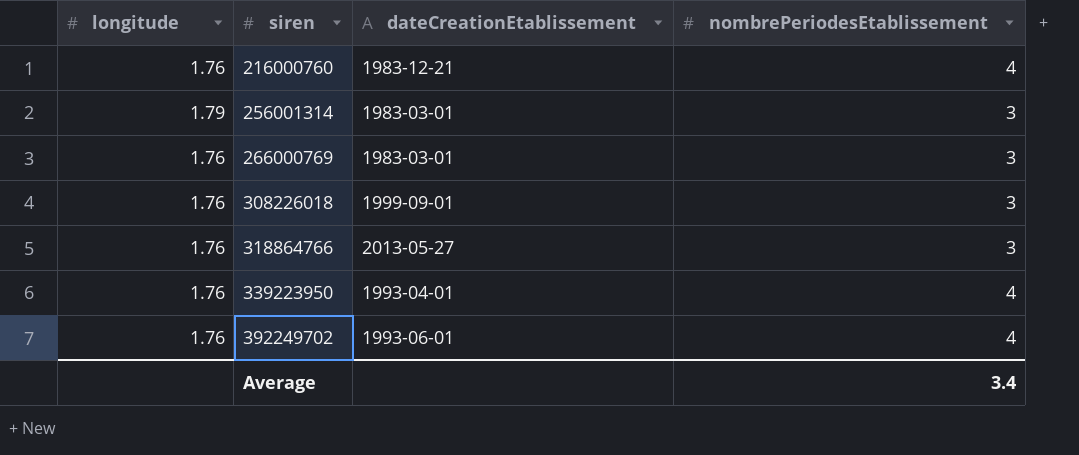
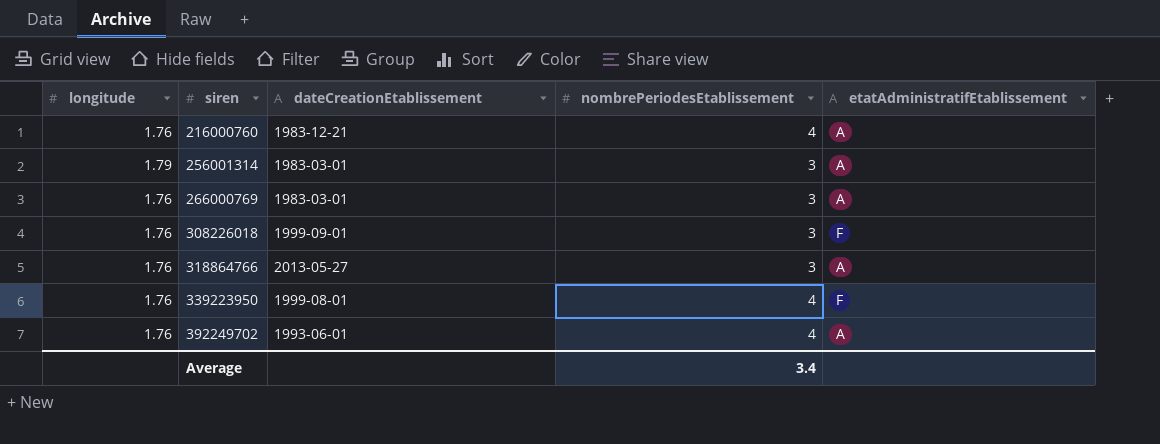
column etatAdministratifEtablissement | position: none -> 5
339223950 | dateCreationEtablissement: 1993-04-01 -> 1999-08-01

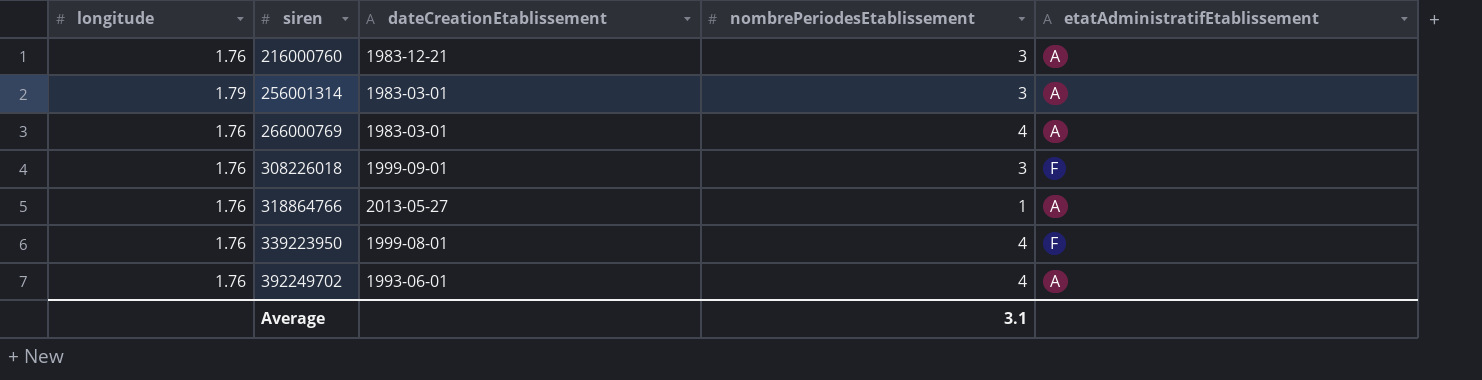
216000760 | nombrePeriodesEtablissement: 4 -> 3
266000769 | nombrePeriodesEtablissement: 3 -> 4
318864766 | nombrePeriodesEtablissement: 3 -> 1
Average | nombrePeriodesEtablissement: 3.4 -> 3.1

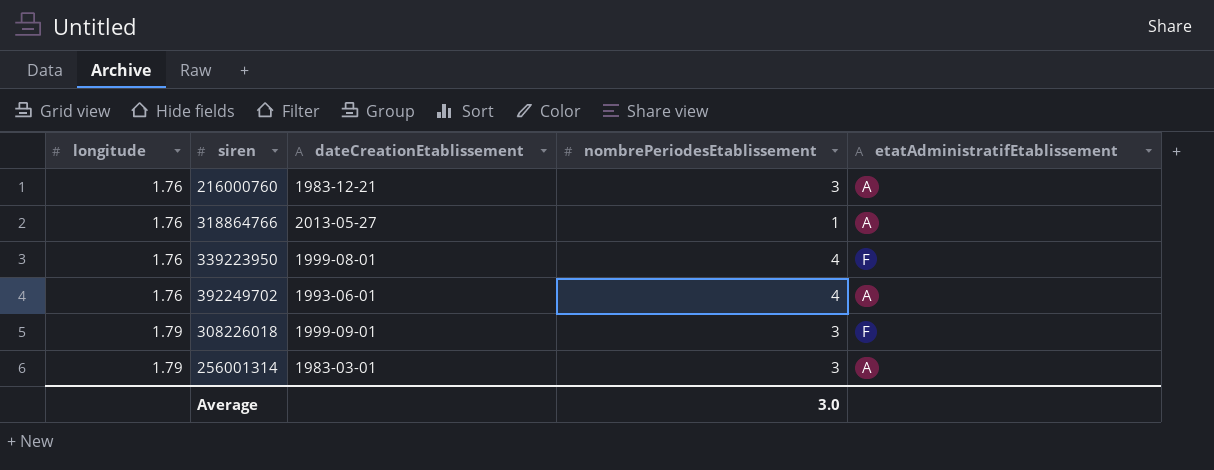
row order: siren ascending -> longitude ascending
row 266000769: 1.76 | 1983-03-01 | 4 | A -> none
308226018 | longitude: 1.76 -> 1.79
Average | nombrePeriodesEtablissement: 3.1 -> 3.0

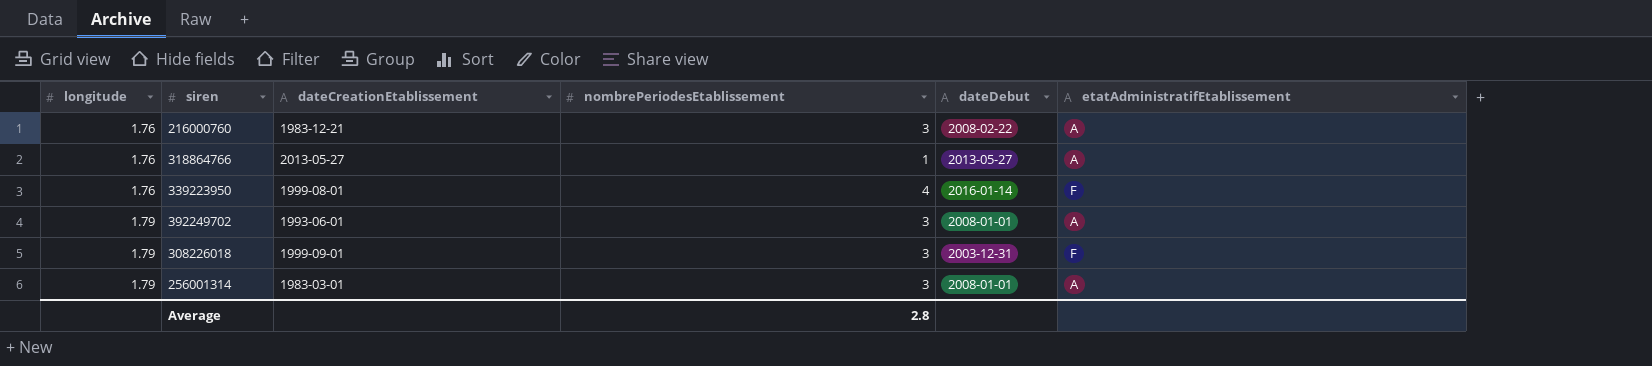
column dateDebut | position: none -> 5
392249702 | longitude: 1.76 -> 1.79
392249702 | nombrePeriodesEtablissement: 4 -> 3
Average | nombrePeriodesEtablissement: 3.0 -> 2.8

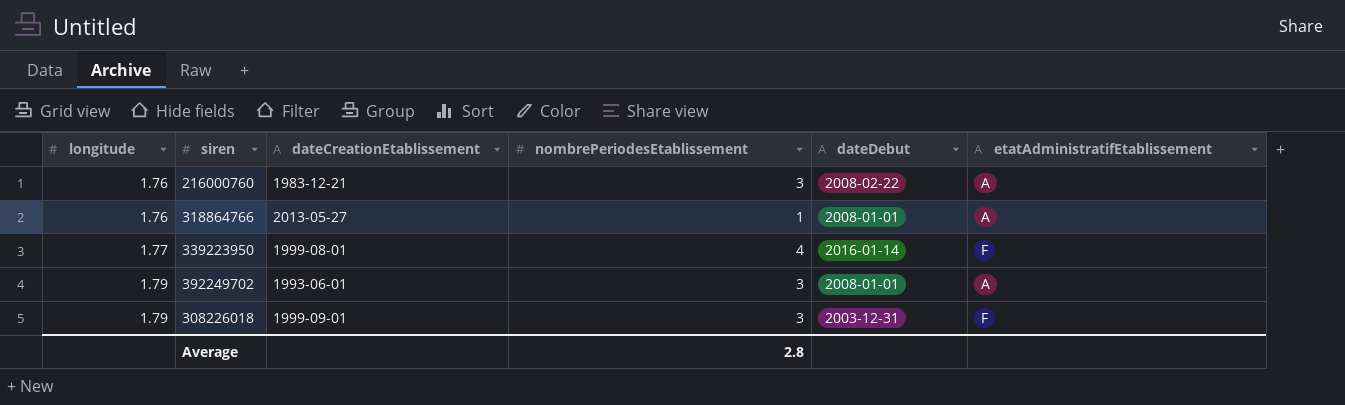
row 256001314: 1.79 | 1983-03-01 | 3 | 2008-01-01 | A -> none
318864766 | dateDebut: 2013-05-27 -> 2008-01-01
339223950 | longitude: 1.76 -> 1.77

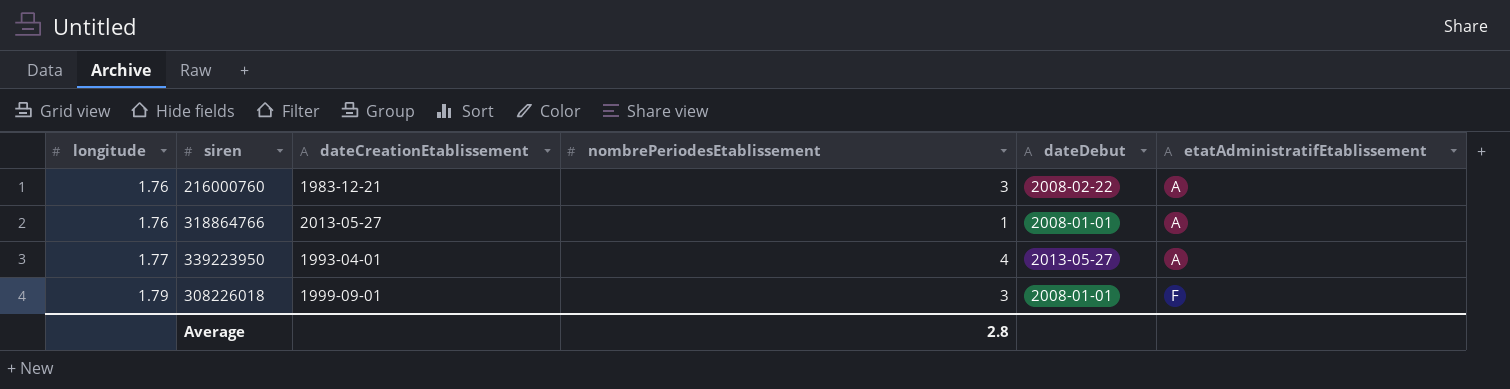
row 392249702: 1.79 | 1993-06-01 | 3 | 2008-01-01 | A -> none
339223950 | dateCreationEtablissement: 1999-08-01 -> 1993-04-01
339223950 | dateDebut: 2016-01-14 -> 2013-05-27
339223950 | etatAdministratifEtablissement: F -> A
308226018 | dateDebut: 2003-12-31 -> 2008-01-01

